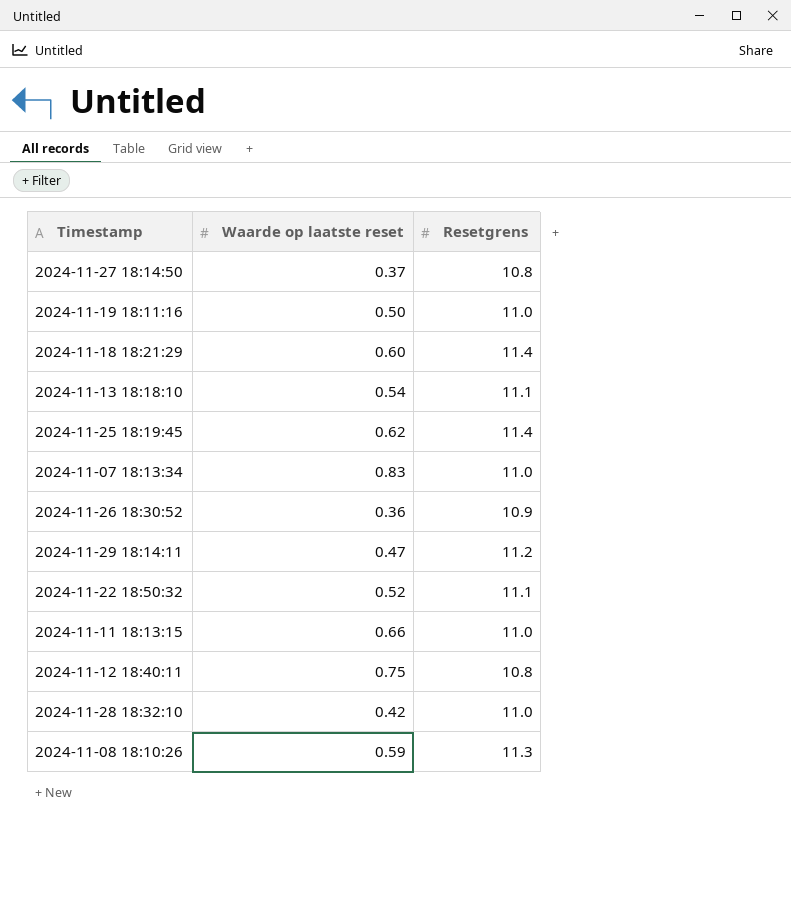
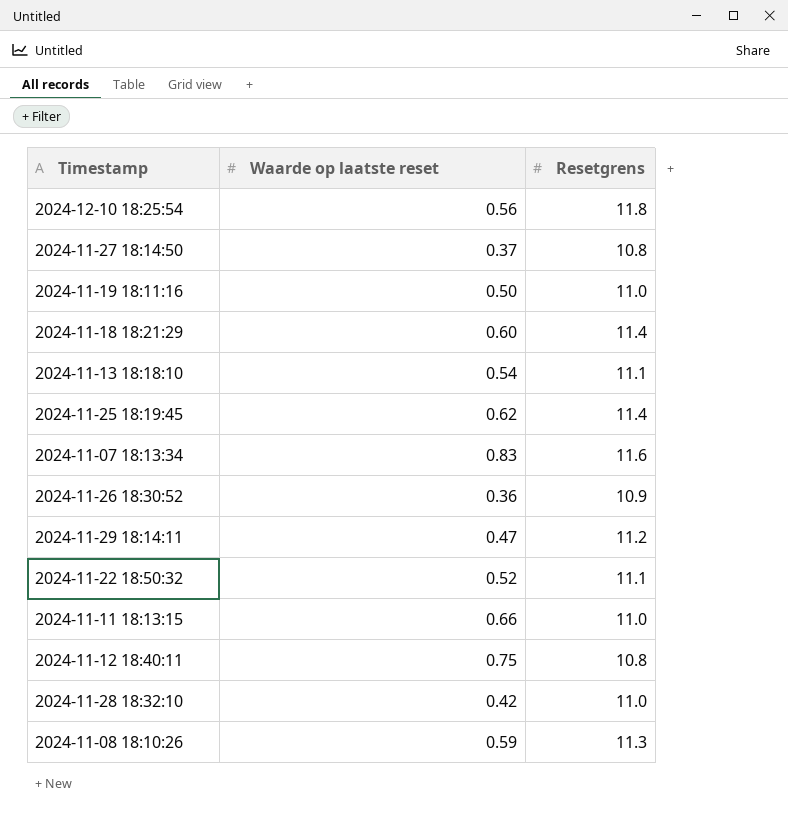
row 2024-12-10 18:25:54: none -> 0.56 | 11.8
2024-11-07 18:13:34 | Resetgrens: 11.0 -> 11.6

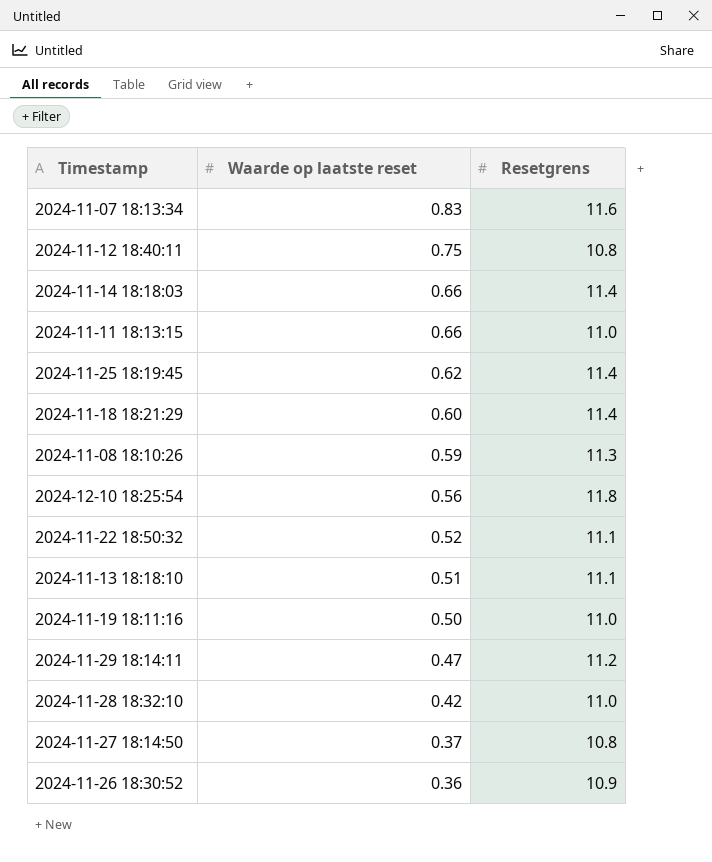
row order: none -> Waarde op laatste reset descending
row 2024-11-14 18:18:03: none -> 0.66 | 11.4
2024-11-13 18:18:10 | Waarde op laatste reset: 0.54 -> 0.51

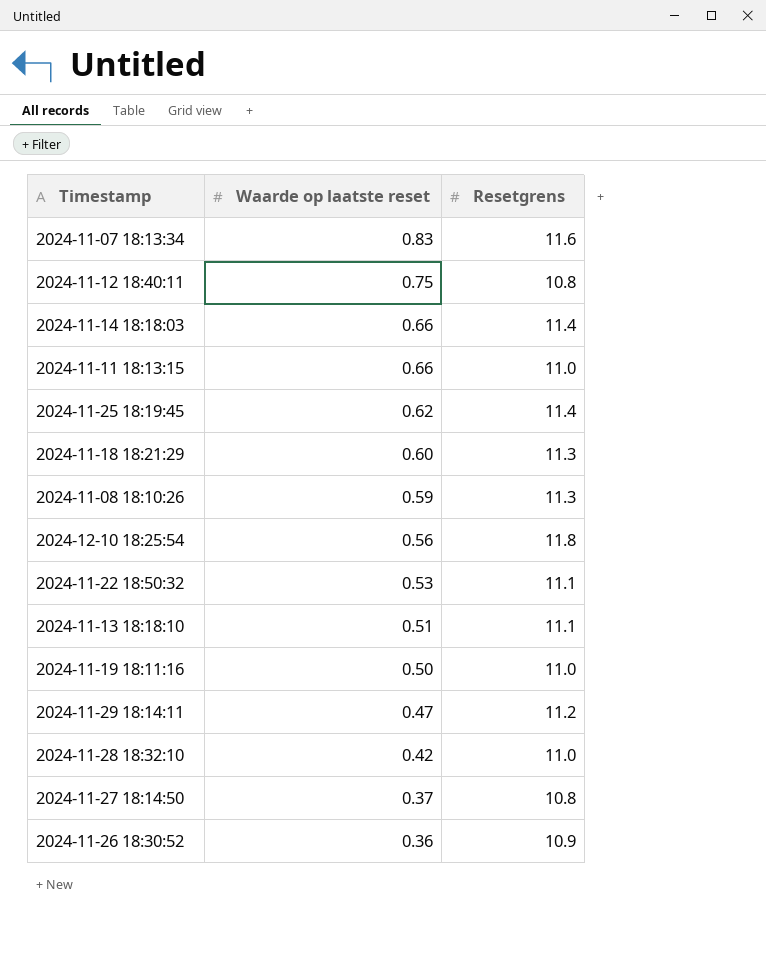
2024-11-18 18:21:29 | Resetgrens: 11.4 -> 11.3
2024-11-22 18:50:32 | Waarde op laatste reset: 0.52 -> 0.53

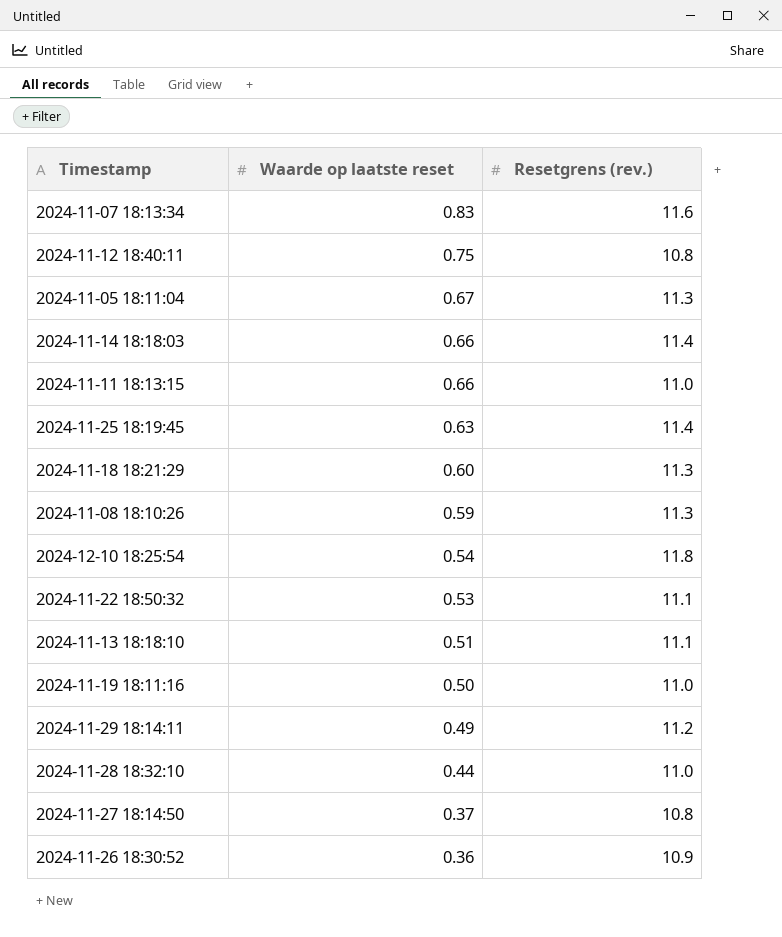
column name: Resetgrens -> Resetgrens (rev.)
row 2024-11-05 18:11:04: none -> 0.67 | 11.3
2024-11-25 18:19:45 | Waarde op laatste reset: 0.62 -> 0.63
2024-12-10 18:25:54 | Waarde op laatste reset: 0.56 -> 0.54
2024-11-29 18:14:11 | Waarde op laatste reset: 0.47 -> 0.49
2024-11-28 18:32:10 | Waarde op laatste reset: 0.42 -> 0.44

